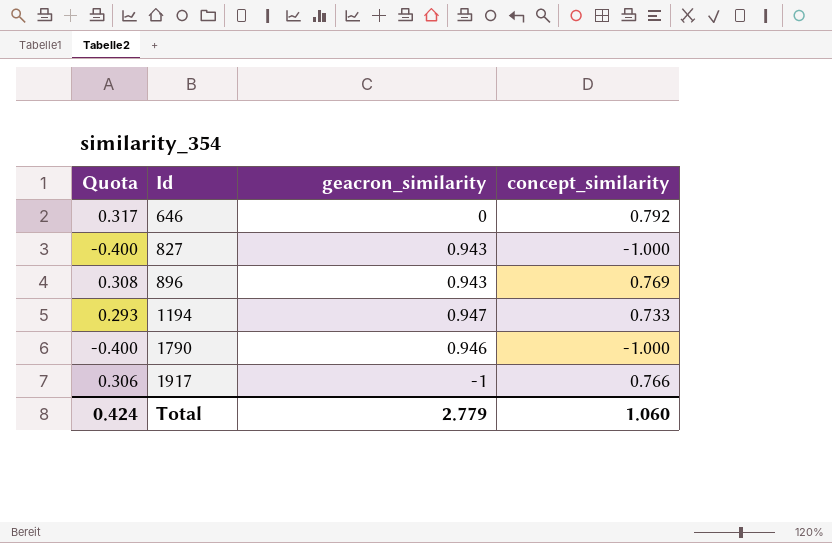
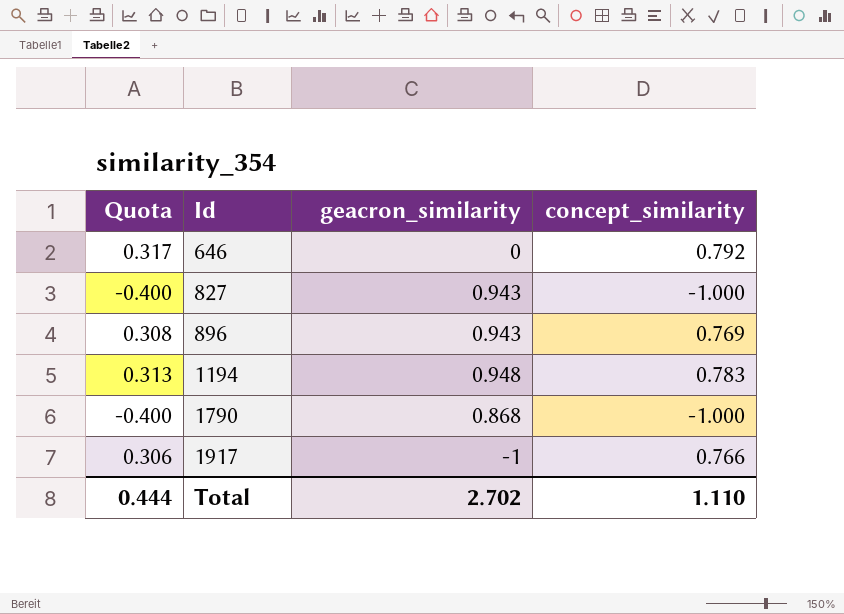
1194 | Quota: 0.293 -> 0.313
1194 | geacron_similarity: 0.947 -> 0.948
1194 | concept_similarity: 0.733 -> 0.783
1790 | geacron_similarity: 0.946 -> 0.868
Total | Quota: 0.424 -> 0.444
Total | geacron_similarity: 2.779 -> 2.702
Total | concept_similarity: 1.060 -> 1.110

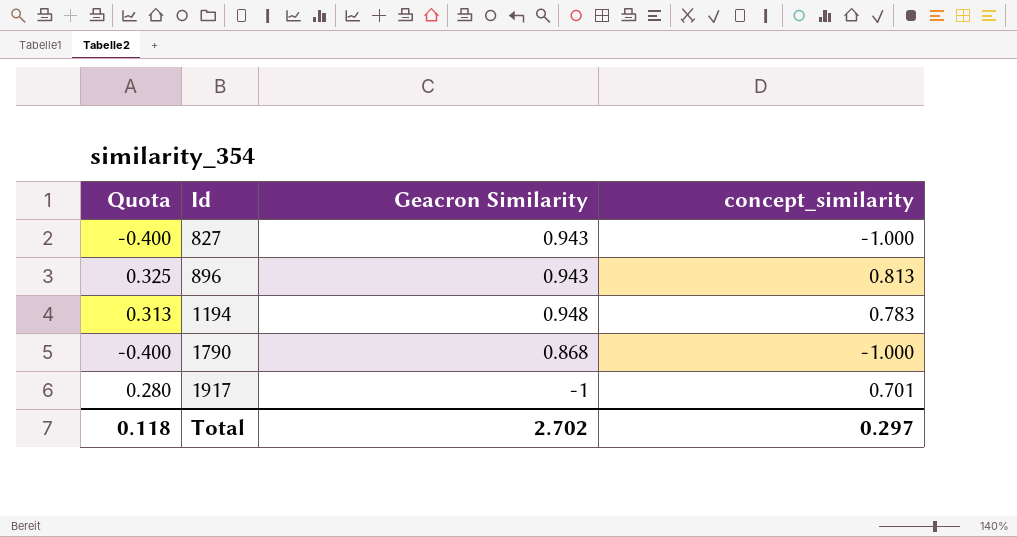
column name: geacron_similarity -> Geacron Similarity
row 646: 0.317 | 0 | 0.792 -> none
896 | Quota: 0.308 -> 0.325
896 | concept_similarity: 0.769 -> 0.813
1917 | Quota: 0.306 -> 0.280
1917 | concept_similarity: 0.766 -> 0.701
Total | Quota: 0.444 -> 0.118
Total | concept_similarity: 1.110 -> 0.297

